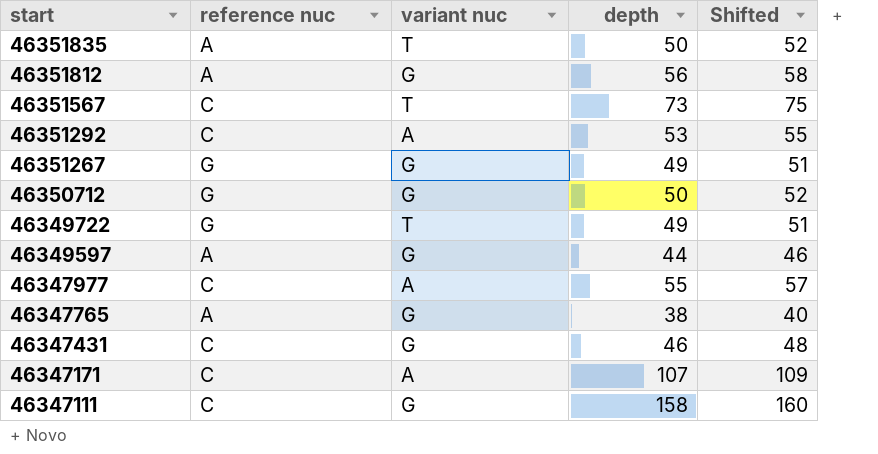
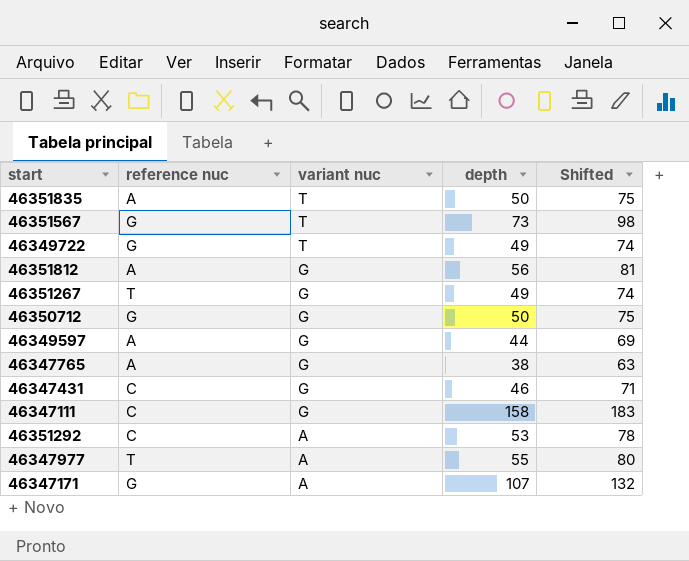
row order: start descending -> variant nuc descending
column Shifted | formula: [depth] + 2 -> [depth] + 25
46351567 | reference nuc: C -> G
46351267 | reference nuc: G -> T
46347977 | reference nuc: C -> T
46347171 | reference nuc: C -> G

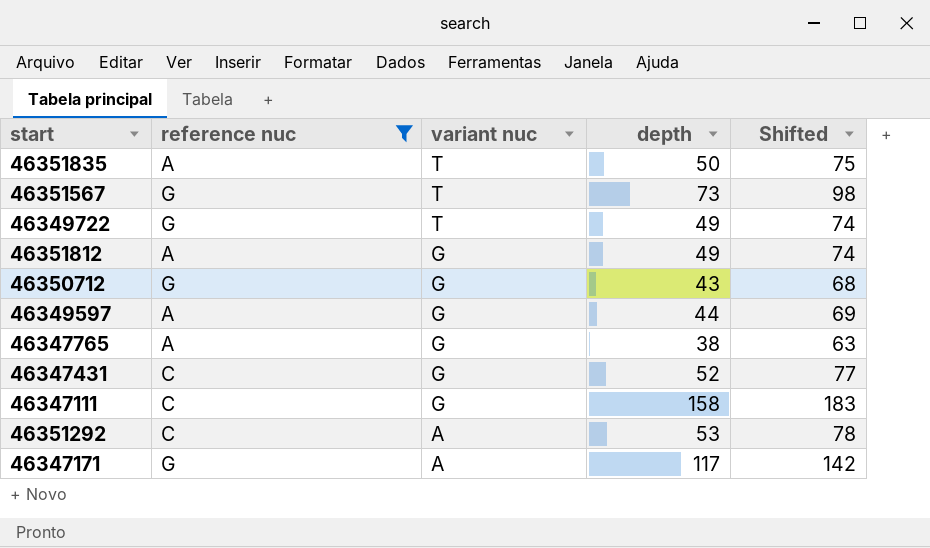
filter: none -> reference nuc != T
46351812 | depth: 56 -> 49
46351812 | Shifted: 81 -> 74
46350712 | depth: 50 -> 43
46350712 | Shifted: 75 -> 68
46347431 | depth: 46 -> 52
46347431 | Shifted: 71 -> 77
46347171 | depth: 107 -> 117
46347171 | Shifted: 132 -> 142

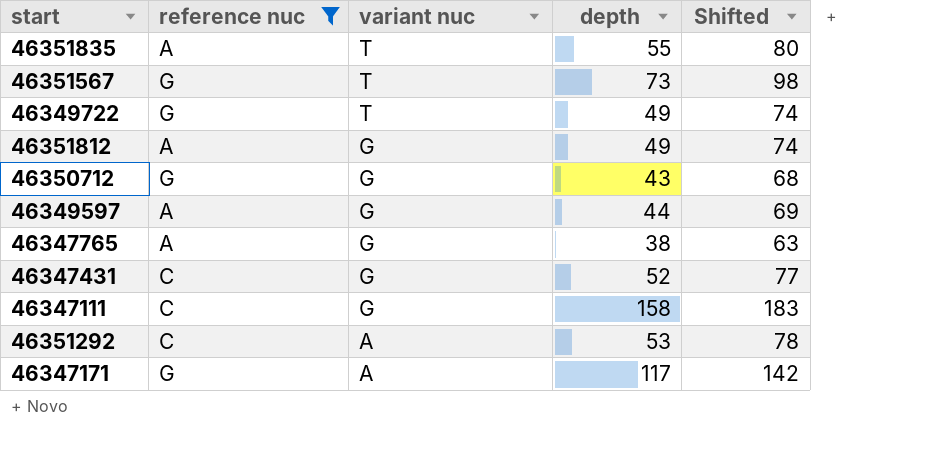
46351835 | depth: 50 -> 55
46351835 | Shifted: 75 -> 80

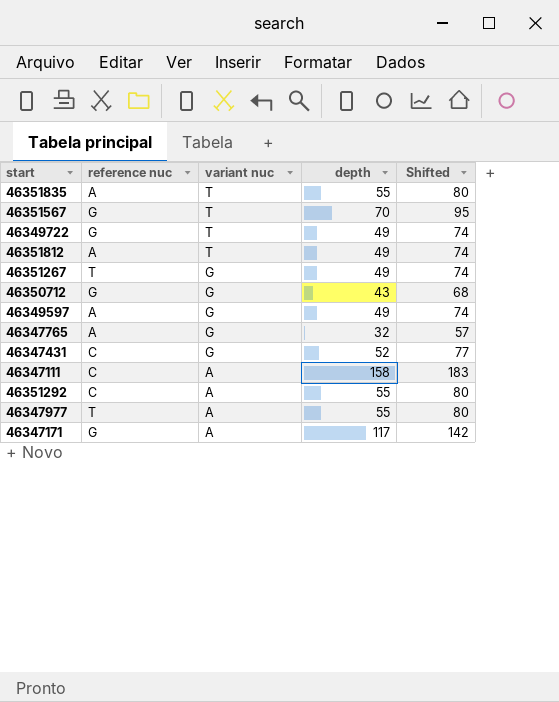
filter: reference nuc != T -> none
46351567 | depth: 73 -> 70
46351567 | Shifted: 98 -> 95
46351812 | variant nuc: G -> T
46349597 | depth: 44 -> 49
46349597 | Shifted: 69 -> 74
46347765 | depth: 38 -> 32
46347765 | Shifted: 63 -> 57
46347111 | variant nuc: G -> A
46351292 | depth: 53 -> 55
46351292 | Shifted: 78 -> 80

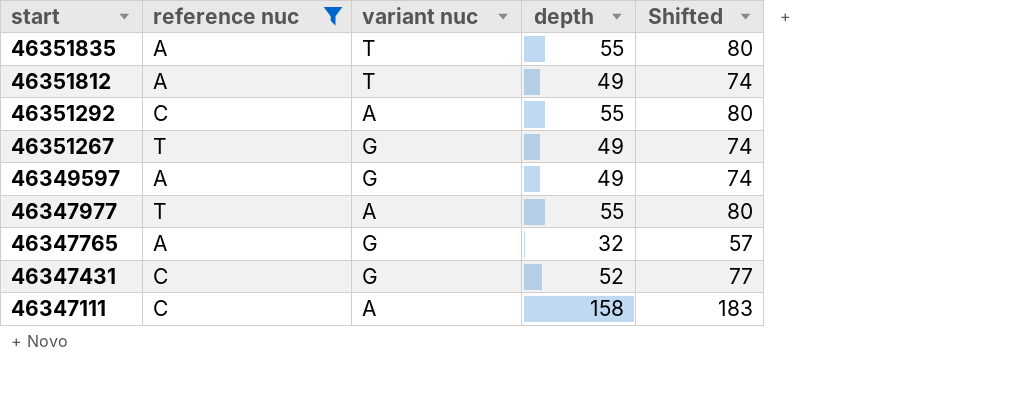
filter: none -> reference nuc != G
row order: variant nuc descending -> start descending

